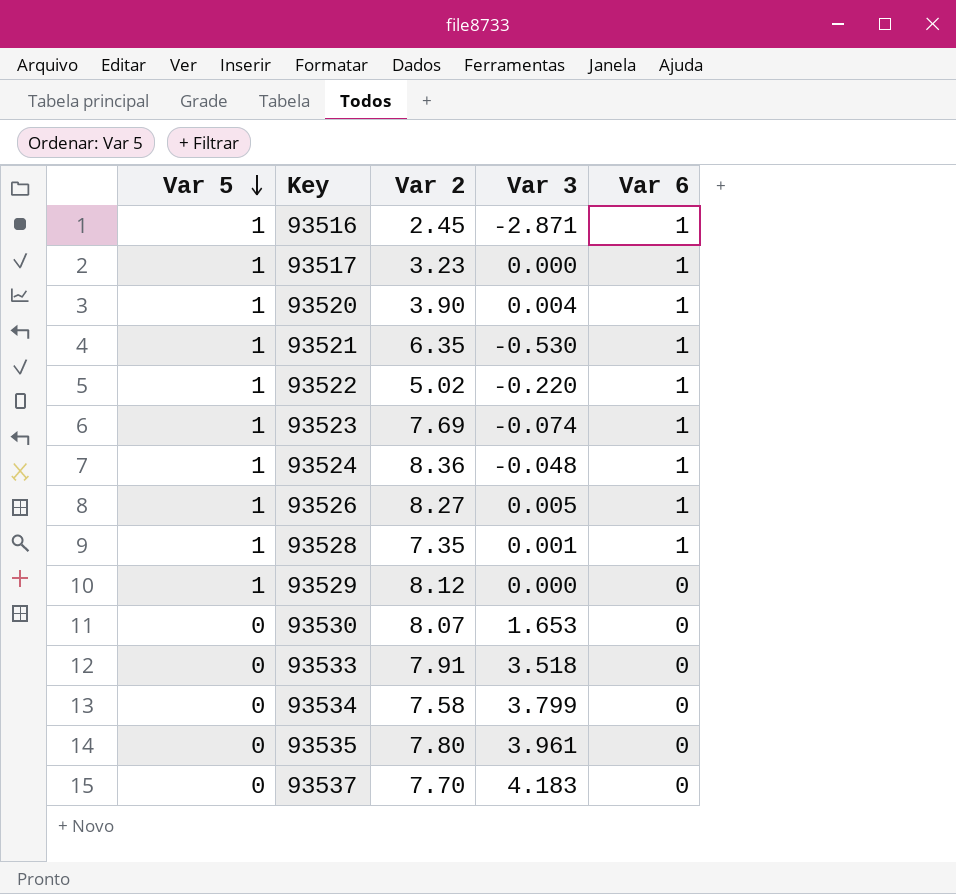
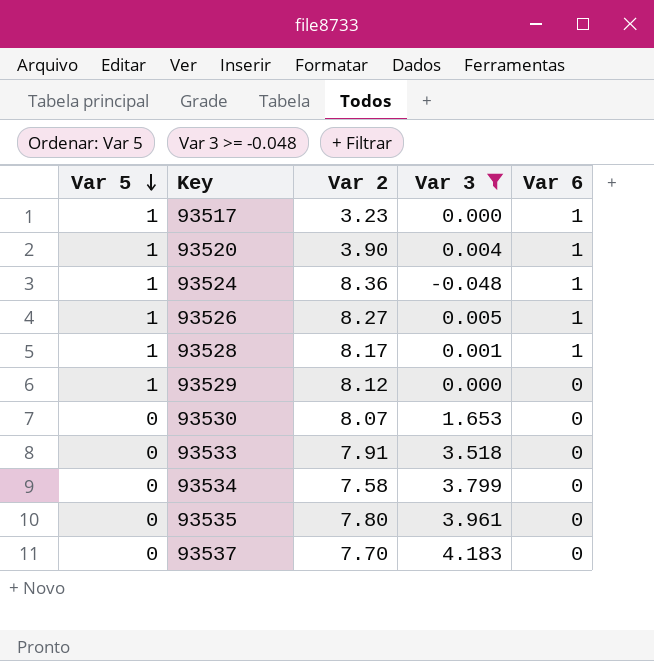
filter: none -> Var 3 >= -0.048
93528 | Var 2: 7.35 -> 8.17

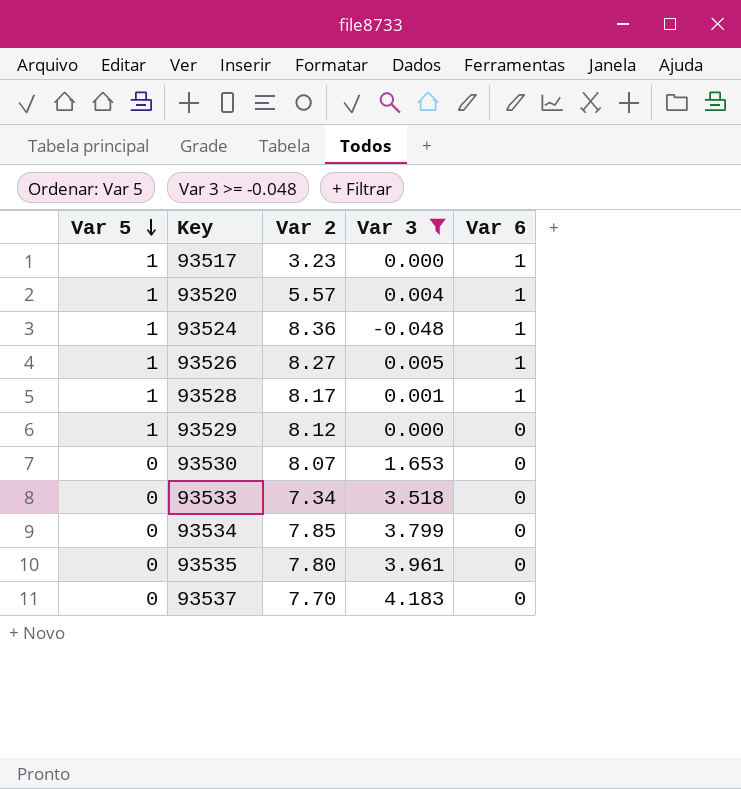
93520 | Var 2: 3.90 -> 5.57
93533 | Var 2: 7.91 -> 7.34
93534 | Var 2: 7.58 -> 7.85

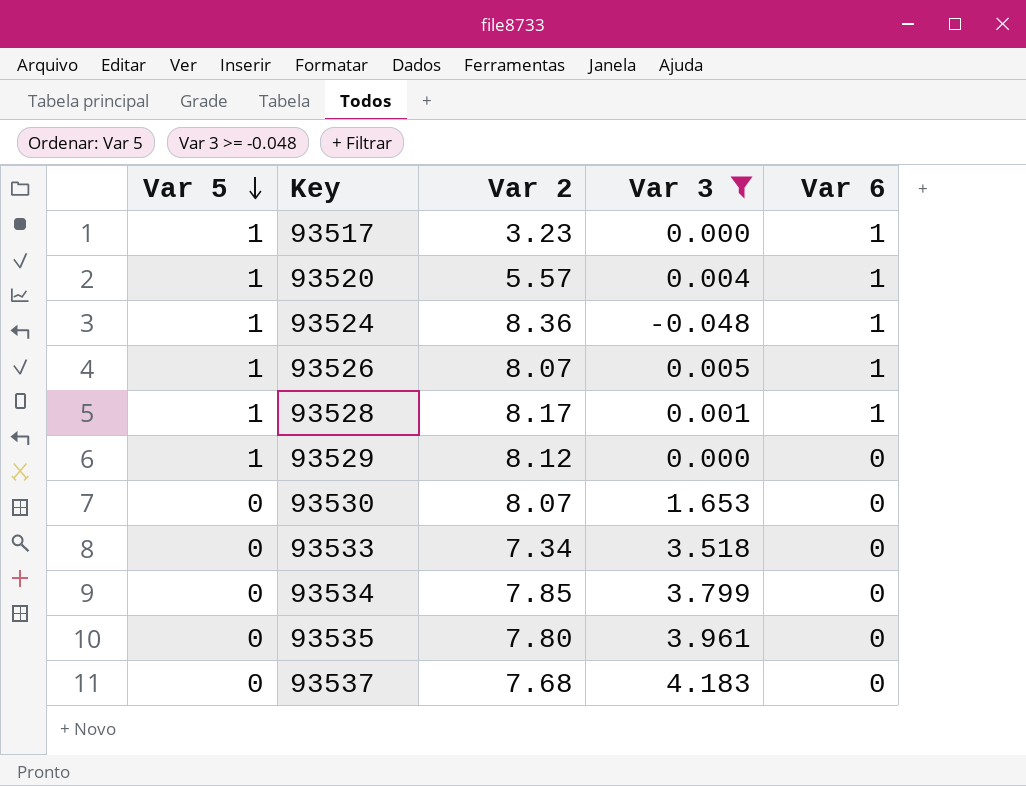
93526 | Var 2: 8.27 -> 8.07
93537 | Var 2: 7.70 -> 7.68

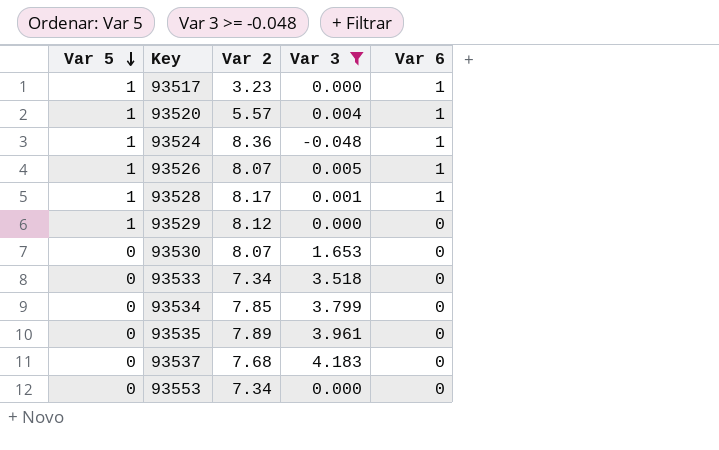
93535 | Var 2: 7.80 -> 7.89
row 93553: none -> 0 | 7.34 | 0.000 | 0

